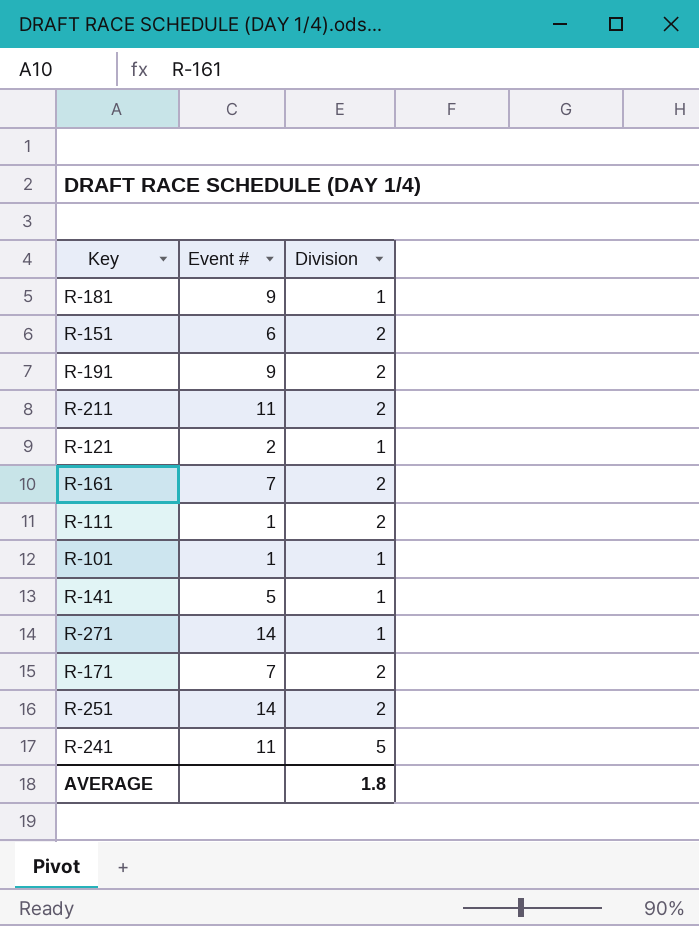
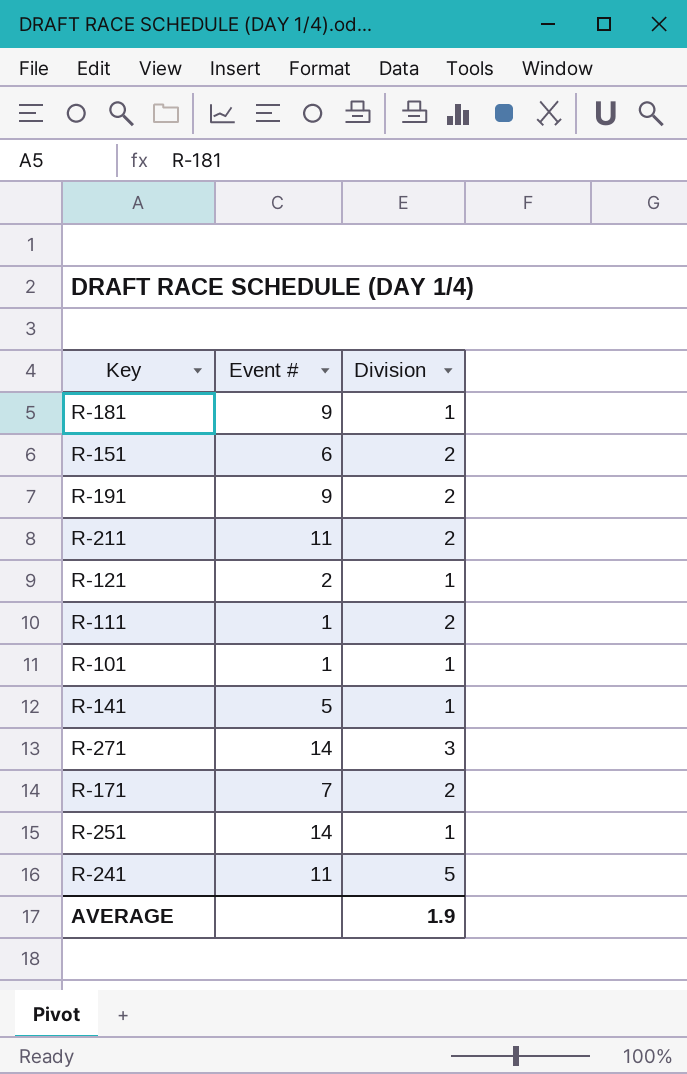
row R-161: 7 | 2 -> none
R-271 | Division: 1 -> 3
R-251 | Division: 2 -> 1
AVERAGE | Division: 1.8 -> 1.9

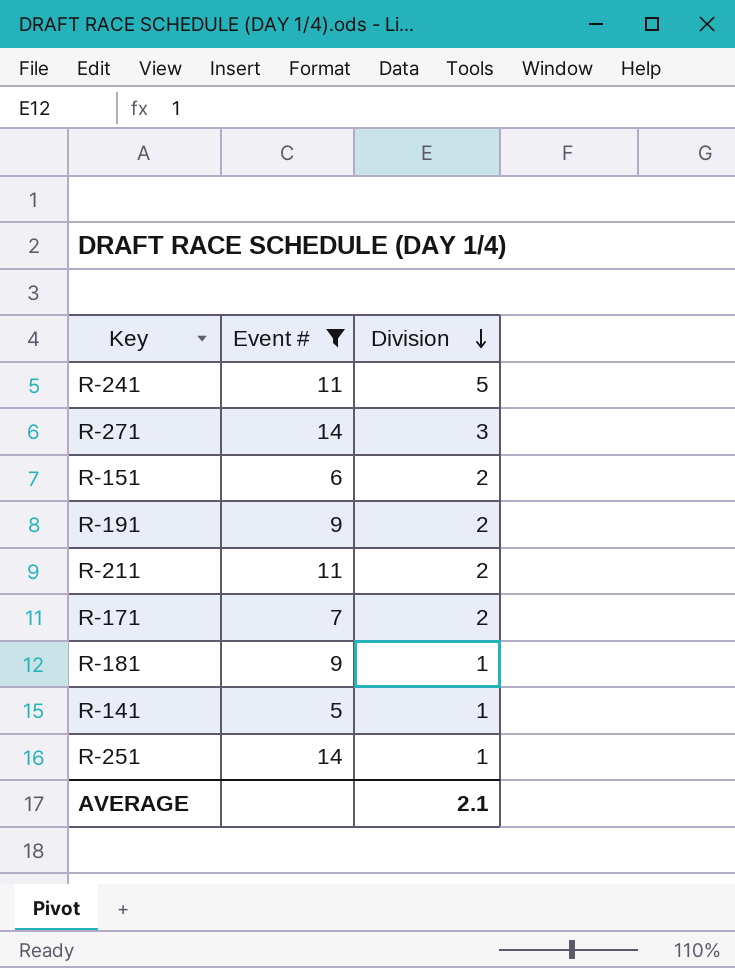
filter: none -> Event # >= 5
row order: none -> Division descending
AVERAGE | Division: 1.9 -> 2.1

